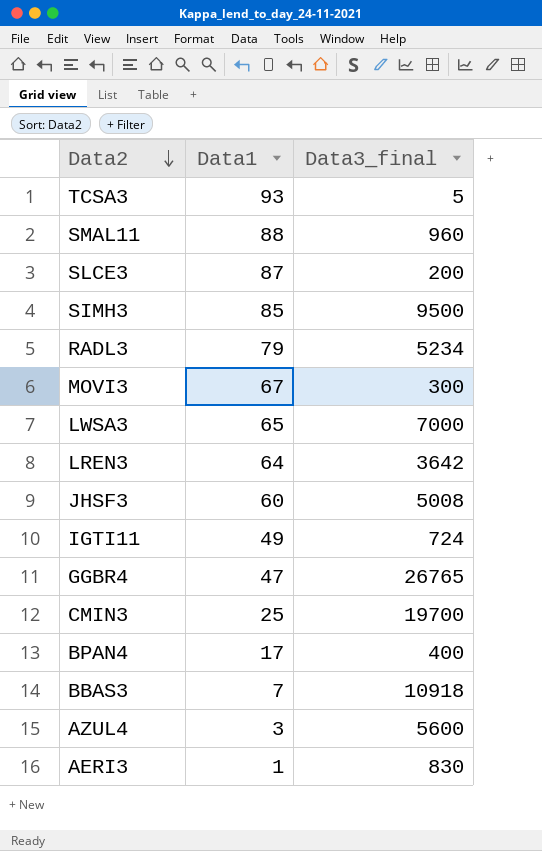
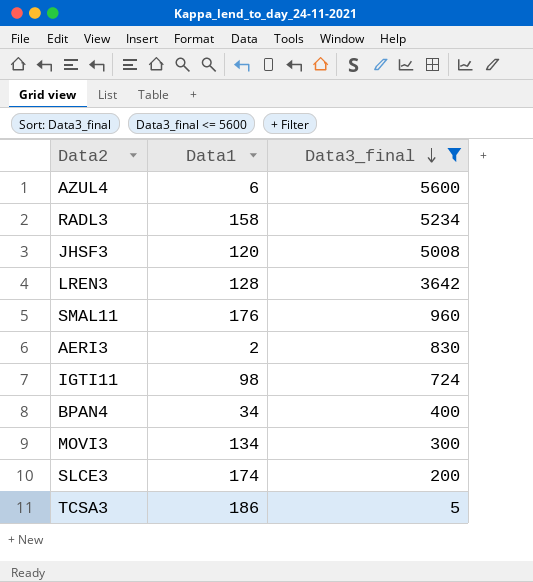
filter: none -> Data3_final <= 5600
row order: Data2 descending -> Data3_final descending
AZUL4 | Data1: 3 -> 6
RADL3 | Data1: 79 -> 158
JHSF3 | Data1: 60 -> 120
LREN3 | Data1: 64 -> 128
SMAL11 | Data1: 88 -> 176
AERI3 | Data1: 1 -> 2
IGTI11 | Data1: 49 -> 98
BPAN4 | Data1: 17 -> 34
MOVI3 | Data1: 67 -> 134
SLCE3 | Data1: 87 -> 174
TCSA3 | Data1: 93 -> 186

